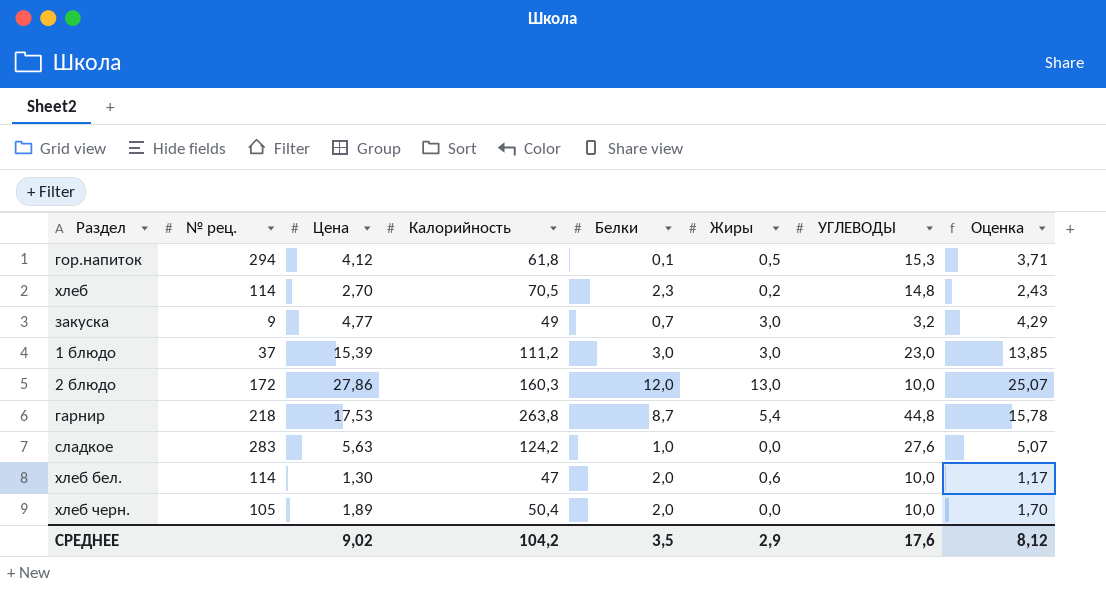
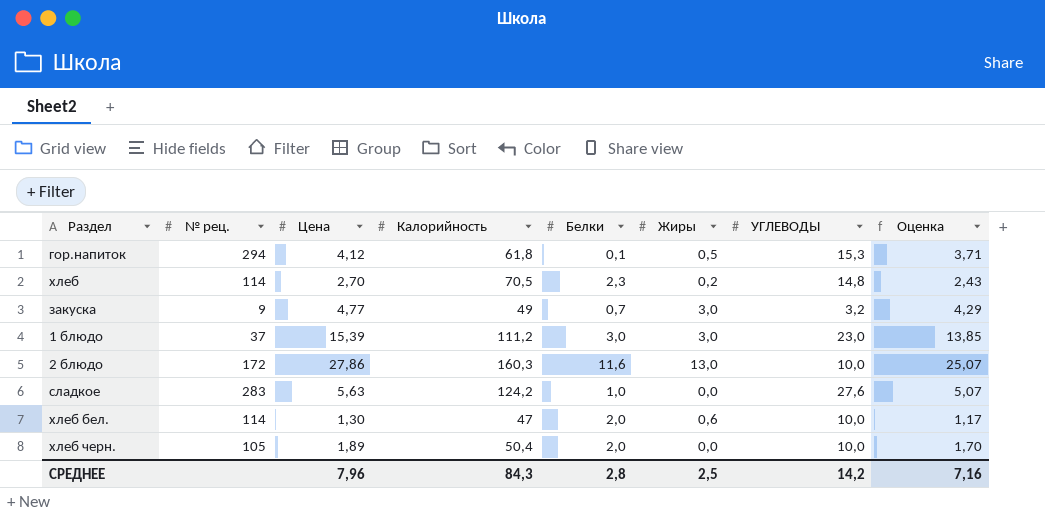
row гарнир: 218 | 17,53 | 263,8 | 8,7 | 5,4 | 44,8 | 15,78 -> none
2 блюдо | Белки: 12,0 -> 11,6
СРЕДНЕЕ | Цена: 9,02 -> 7,96
СРЕДНЕЕ | Калорийность: 104,2 -> 84,3
СРЕДНЕЕ | Белки: 3,5 -> 2,8
СРЕДНЕЕ | Жиры: 2,9 -> 2,5
СРЕДНЕЕ | УГЛЕВОДЫ: 17,6 -> 14,2
СРЕДНЕЕ | Оценка: 8,12 -> 7,16

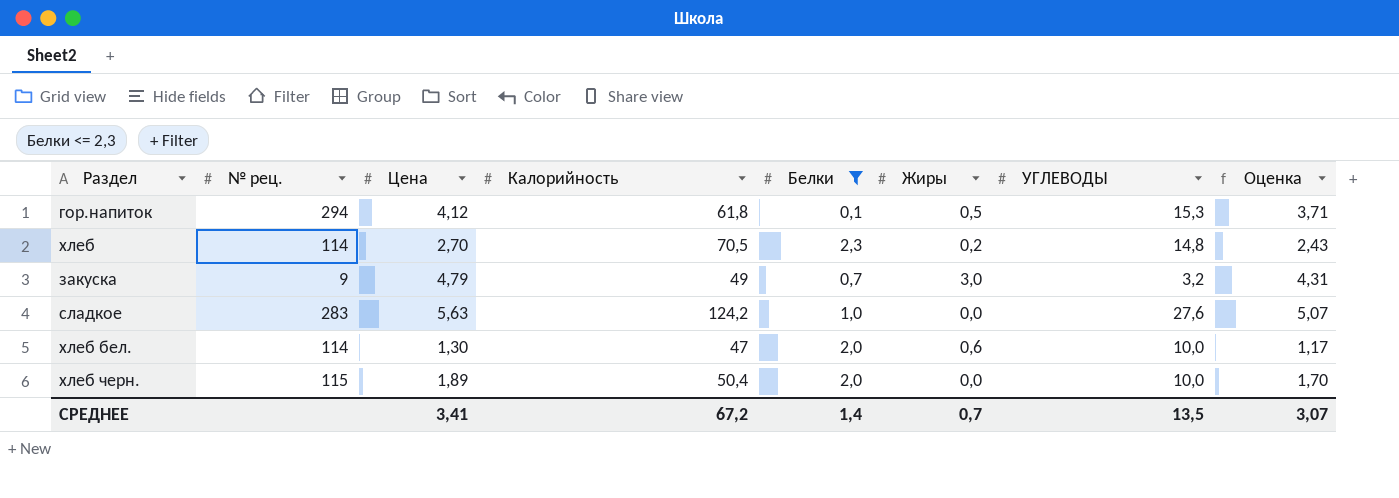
filter: none -> Белки <= 2,3
закуска | Цена: 4,77 -> 4,79
закуска | Оценка: 4,29 -> 4,31
хлеб черн. | № рец.: 105 -> 115
СРЕДНЕЕ | Цена: 7,96 -> 3,41
СРЕДНЕЕ | Калорийность: 84,3 -> 67,2
СРЕДНЕЕ | Белки: 2,8 -> 1,4
СРЕДНЕЕ | Жиры: 2,5 -> 0,7
СРЕДНЕЕ | УГЛЕВОДЫ: 14,2 -> 13,5
СРЕДНЕЕ | Оценка: 7,16 -> 3,07

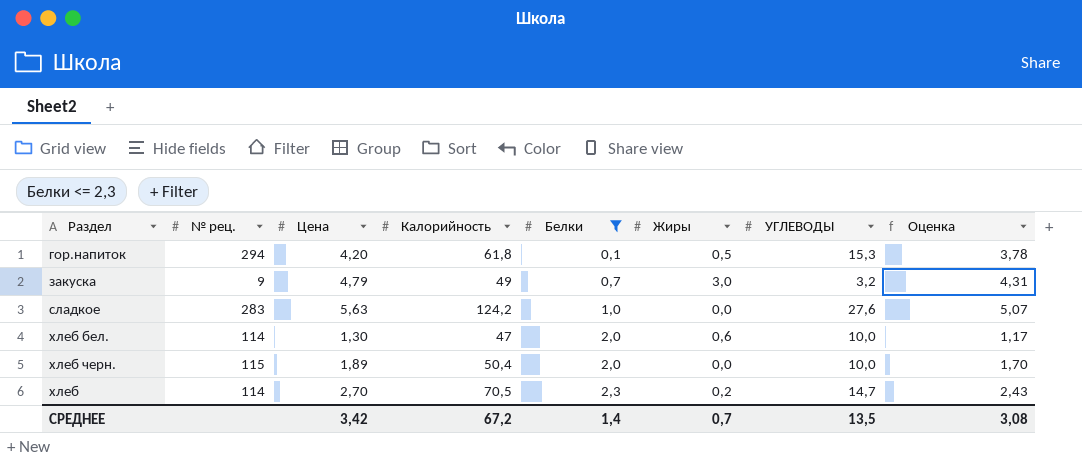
row order: none -> Белки ascending
гор.напиток | Цена: 4,12 -> 4,20
гор.напиток | Оценка: 3,71 -> 3,78
хлеб | УГЛЕВОДЫ: 14,8 -> 14,7
СРЕДНЕЕ | Цена: 3,41 -> 3,42
СРЕДНЕЕ | Оценка: 3,07 -> 3,08

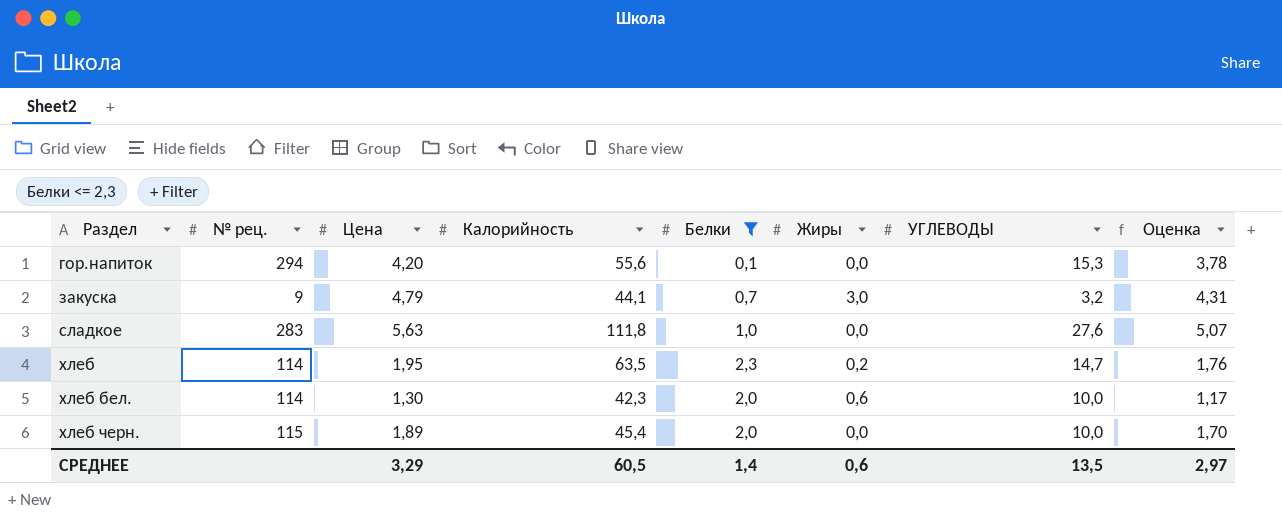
row order: Белки ascending -> Раздел ascending
гор.напиток | Калорийность: 61,8 -> 55,6
гор.напиток | Жиры: 0,5 -> 0,0
закуска | Калорийность: 49 -> 44,1
сладкое | Калорийность: 124,2 -> 111,8
хлеб | Цена: 2,70 -> 1,95
хлеб | Калорийность: 70,5 -> 63,5
хлеб | Оценка: 2,43 -> 1,76
хлеб бел. | Калорийность: 47 -> 42,3
хлеб черн. | Калорийность: 50,4 -> 45,4
СРЕДНЕЕ | Цена: 3,42 -> 3,29
СРЕДНЕЕ | Калорийность: 67,2 -> 60,5
СРЕДНЕЕ | Жиры: 0,7 -> 0,6
СРЕДНЕЕ | Оценка: 3,08 -> 2,97

